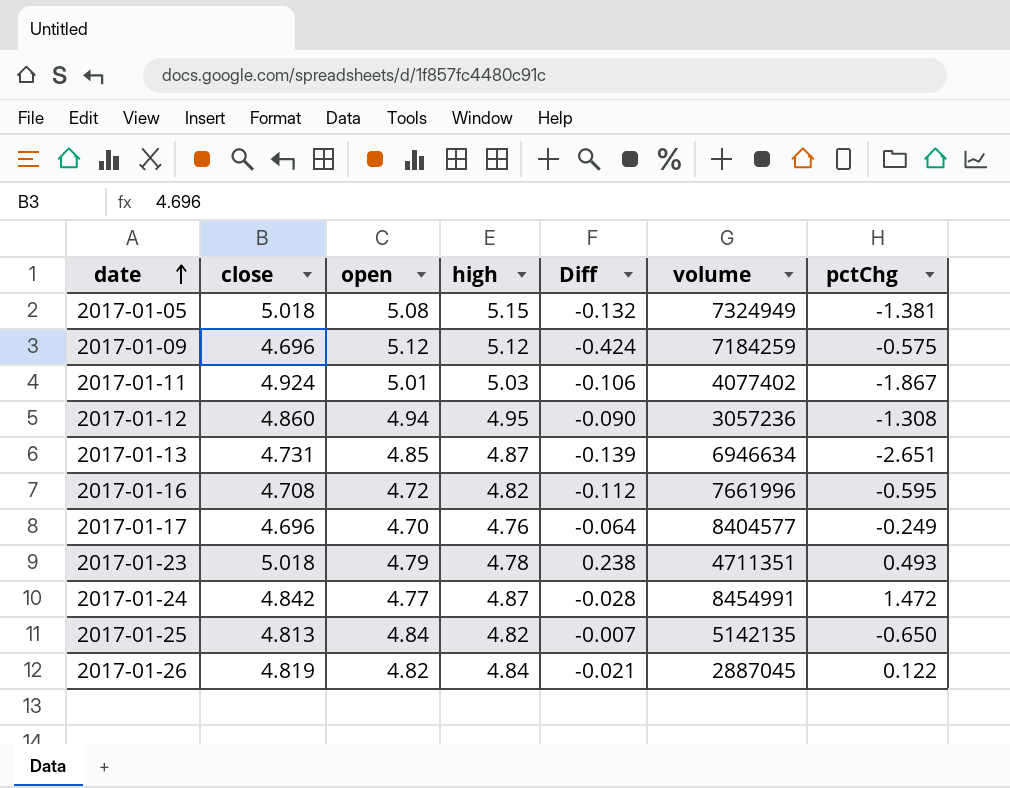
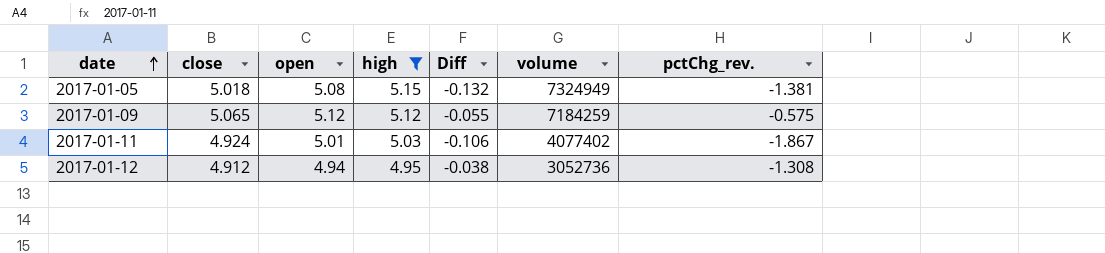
filter: none -> high >= 4.95
column name: pctChg -> pctChg_rev.
2017-01-09 | close: 4.696 -> 5.065
2017-01-09 | Diff: -0.424 -> -0.055
2017-01-12 | close: 4.860 -> 4.912
2017-01-12 | Diff: -0.090 -> -0.038
2017-01-12 | volume: 3057236 -> 3052736

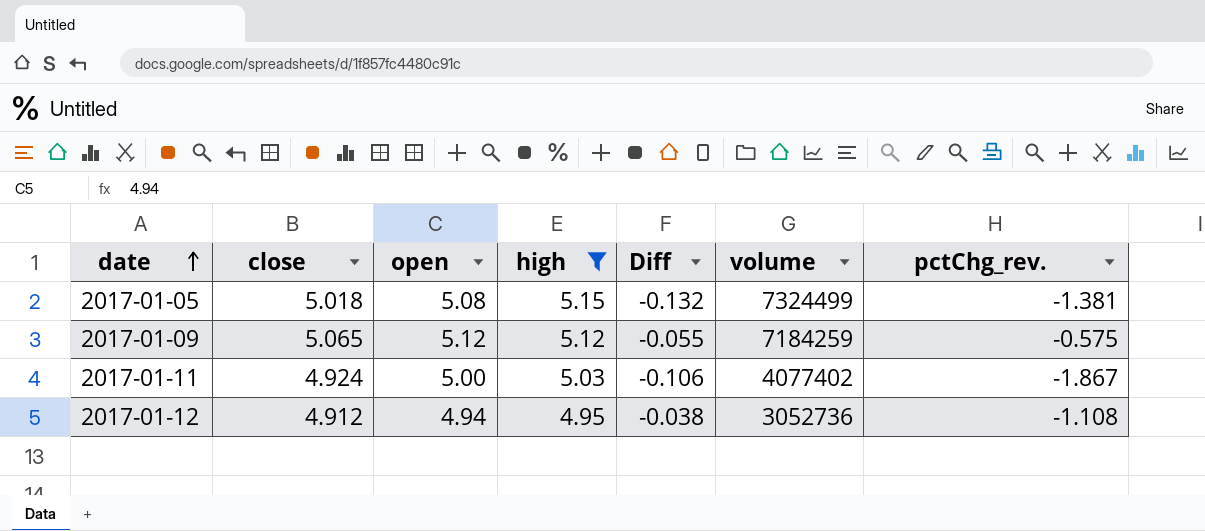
2017-01-05 | volume: 7324949 -> 7324499
2017-01-11 | open: 5.01 -> 5.00
2017-01-12 | pctChg_rev.: -1.308 -> -1.108

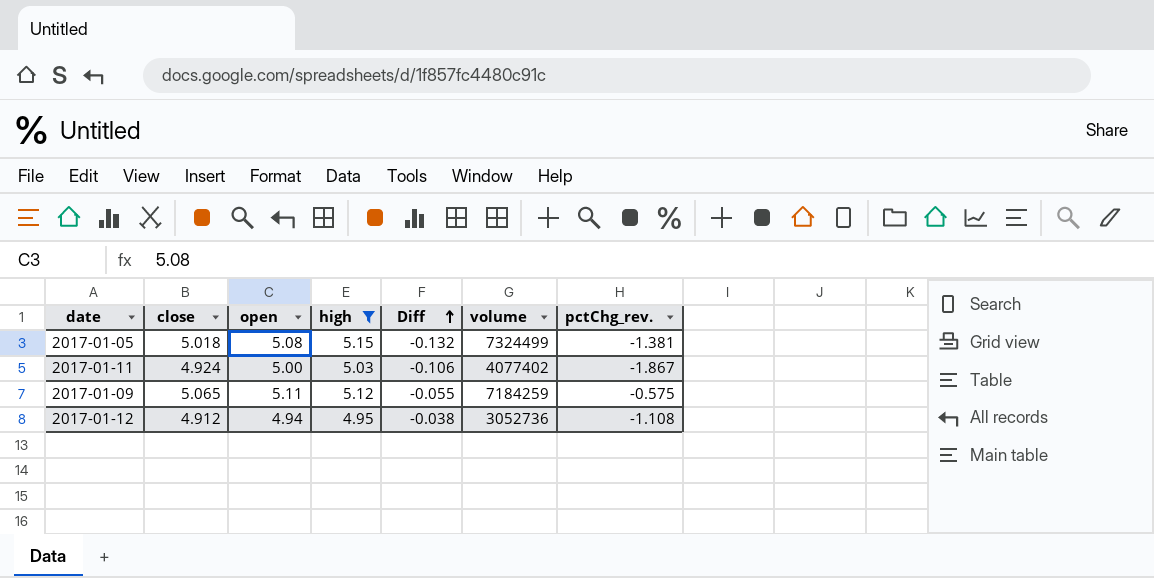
row order: date ascending -> Diff ascending
2017-01-09 | open: 5.12 -> 5.11

